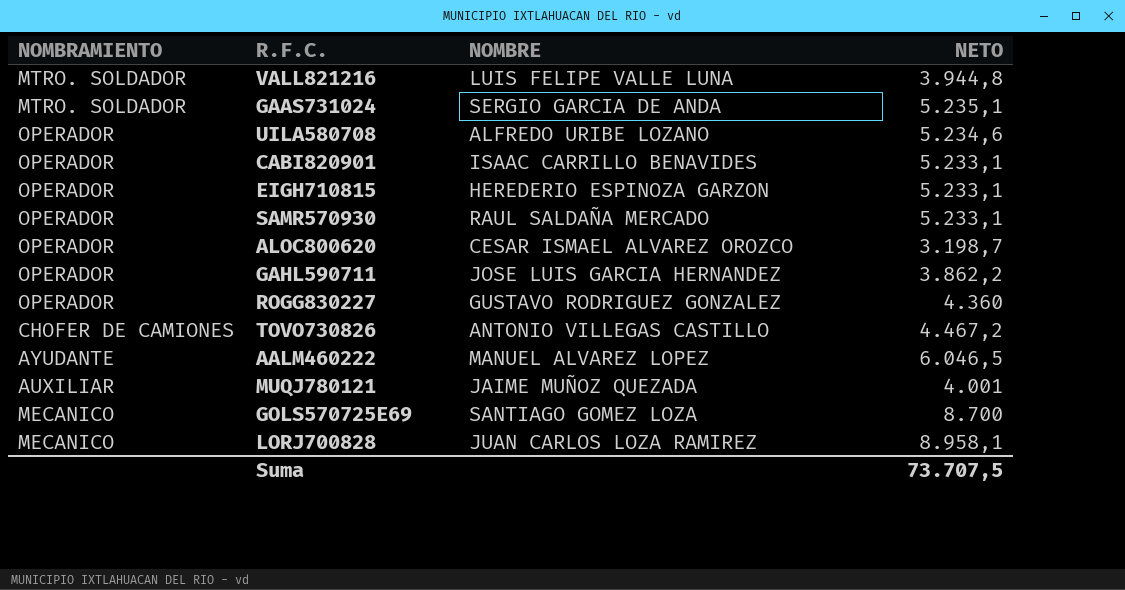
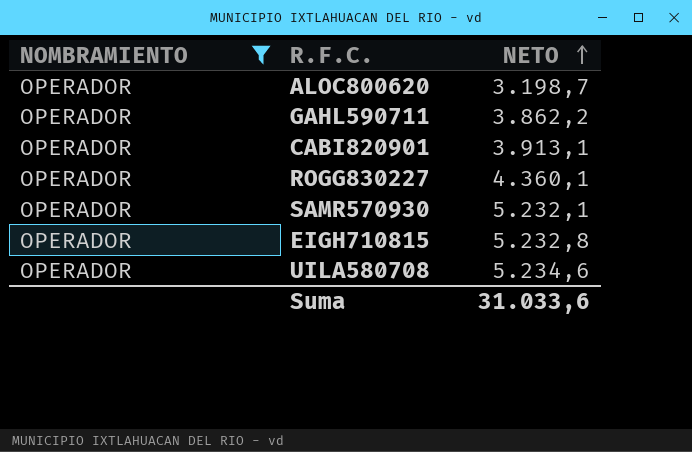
filter: none -> NOMBRAMIENTO = OPERADOR
row order: none -> NETO ascending
column NOMBRE | position: 3 -> none
CABI820901 | NETO: 5.233,1 -> 3.913,1
ROGG830227 | NETO: 4.360 -> 4.360,1
SAMR570930 | NETO: 5.233,1 -> 5.232,1
EIGH710815 | NETO: 5.233,1 -> 5.232,8
Suma | NETO: 73.707,5 -> 31.033,6

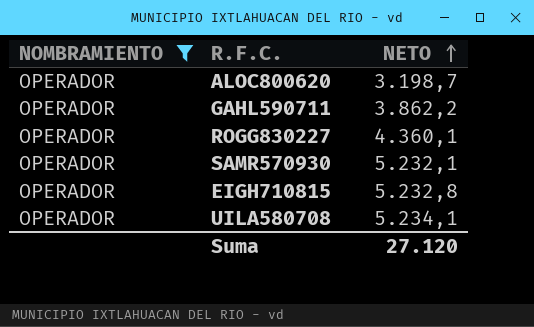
row CABI820901: OPERADOR | 3.913,1 -> none
UILA580708 | NETO: 5.234,6 -> 5.234,1
Suma | NETO: 31.033,6 -> 27.120

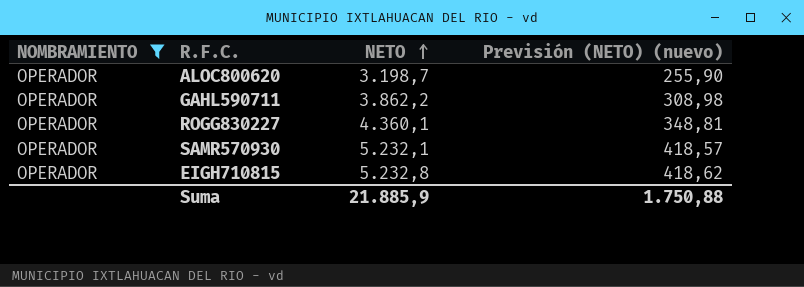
column Previsión (NETO) (nuevo) | formula: none -> [NETO] * 0,08
row UILA580708: OPERADOR | 5.234,1 -> none
Suma | NETO: 27.120 -> 21.885,9

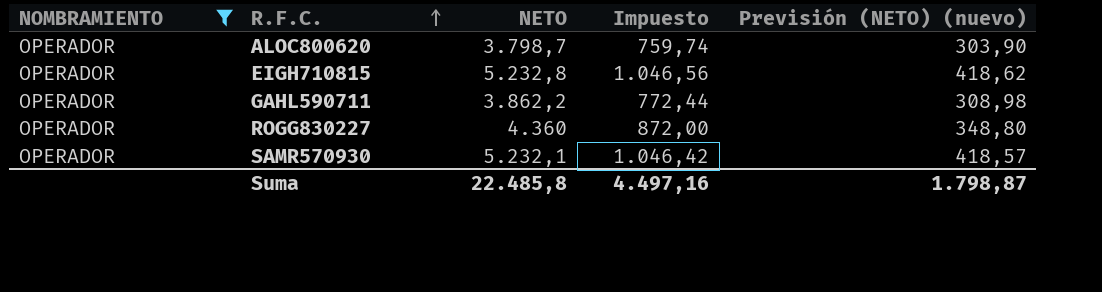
row order: NETO ascending -> R.F.C. ascending
column Impuesto | formula: none -> [NETO] * 0,2
ALOC800620 | NETO: 3.198,7 -> 3.798,7
ALOC800620 | Previsión (NETO) (nuevo): 255,90 -> 303,90
ROGG830227 | NETO: 4.360,1 -> 4.360
ROGG830227 | Previsión (NETO) (nuevo): 348,81 -> 348,80
Suma | NETO: 21.885,9 -> 22.485,8
Suma | Previsión (NETO) (nuevo): 1.750,88 -> 1.798,87

